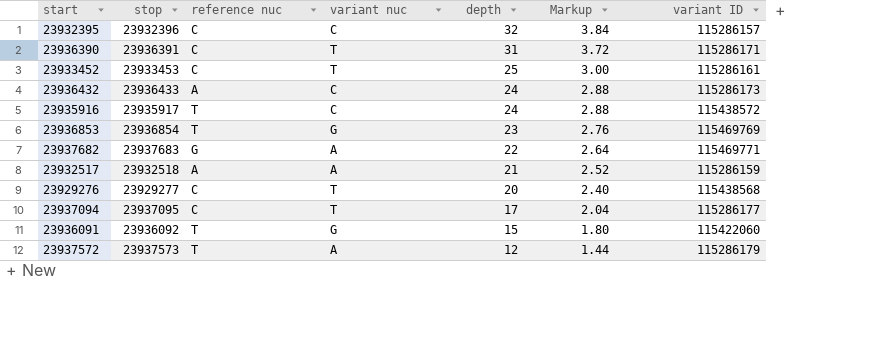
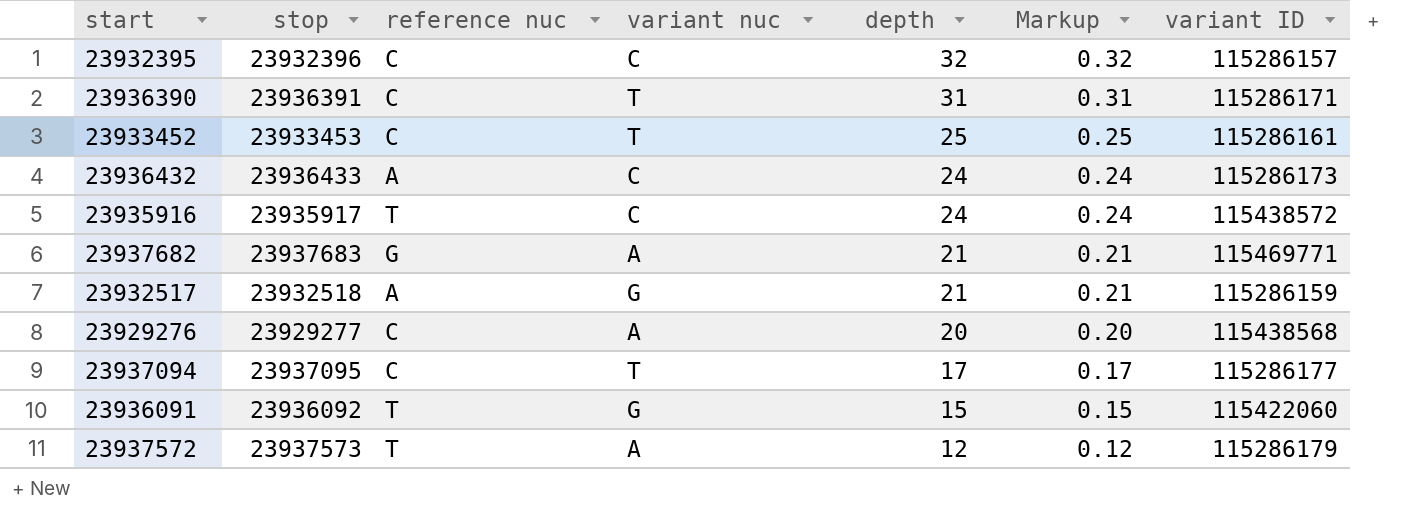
column Markup | formula: [depth] * 0.12 -> [depth] * 0.01
row 23936853: 23936854 | T | G | 23 | 2.76 | 115469769 -> none
23937682 | depth: 22 -> 21
23932517 | variant nuc: A -> G
23929276 | variant nuc: T -> A

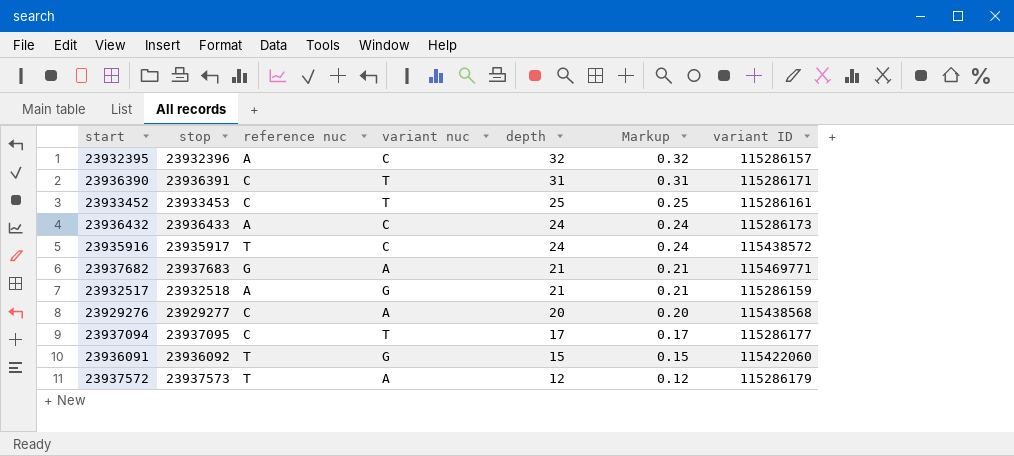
23932395 | reference nuc: C -> A

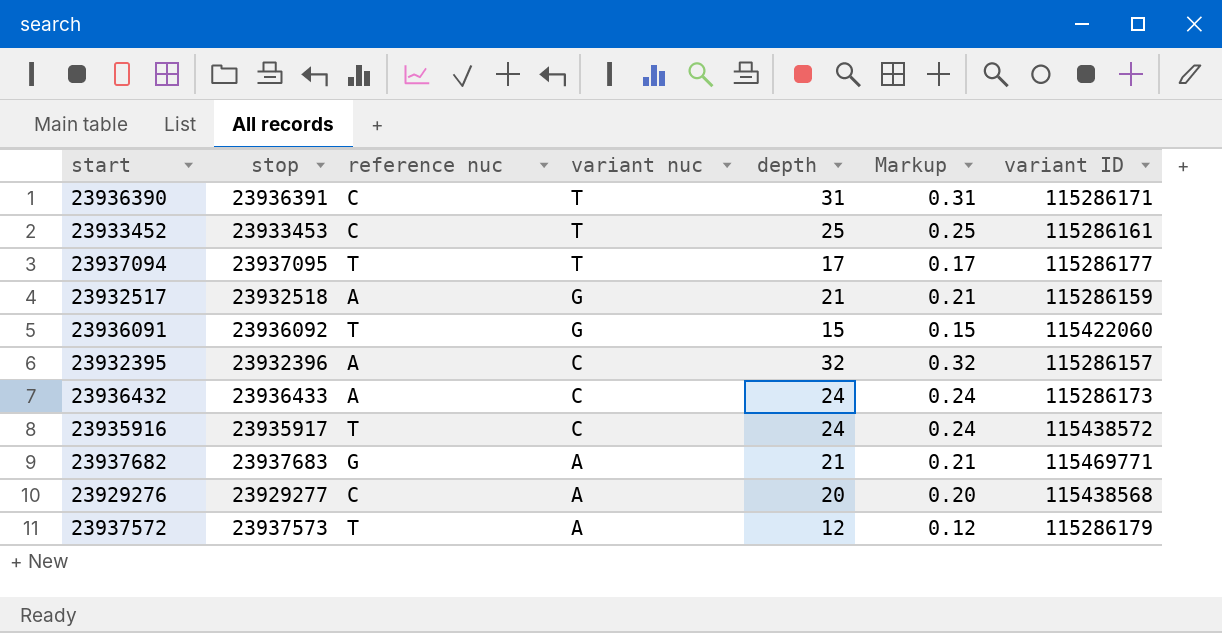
row order: depth descending -> variant nuc descending
23937094 | reference nuc: C -> T

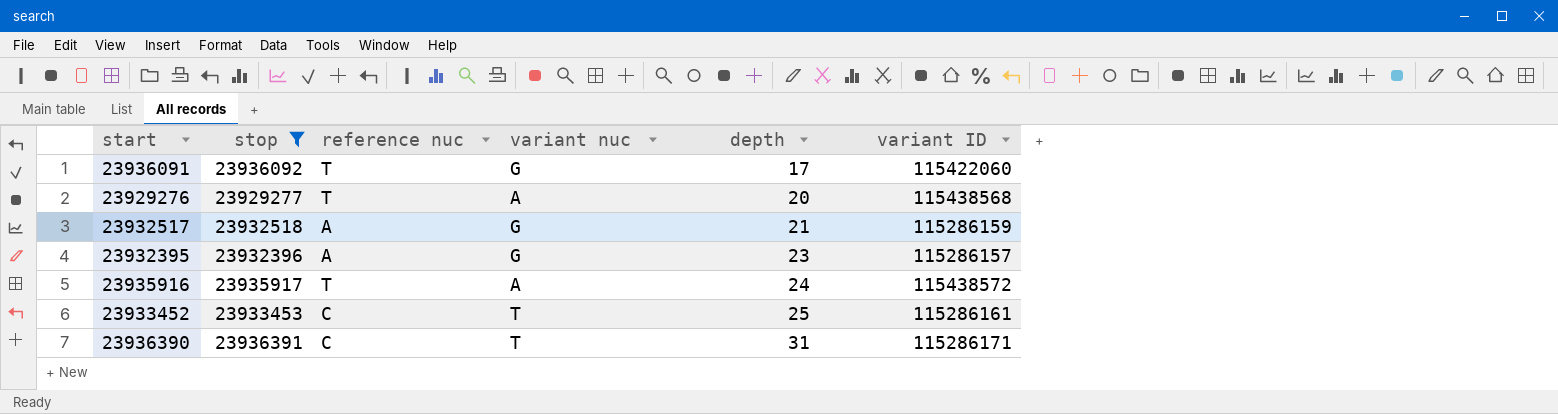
filter: none -> stop <= 23936391
row order: variant nuc descending -> depth ascending
column Markup | formula: [depth] * 0.01 -> none
23936091 | depth: 15 -> 17
23929276 | reference nuc: C -> T
23932395 | variant nuc: C -> G
23932395 | depth: 32 -> 23
23935916 | variant nuc: C -> A

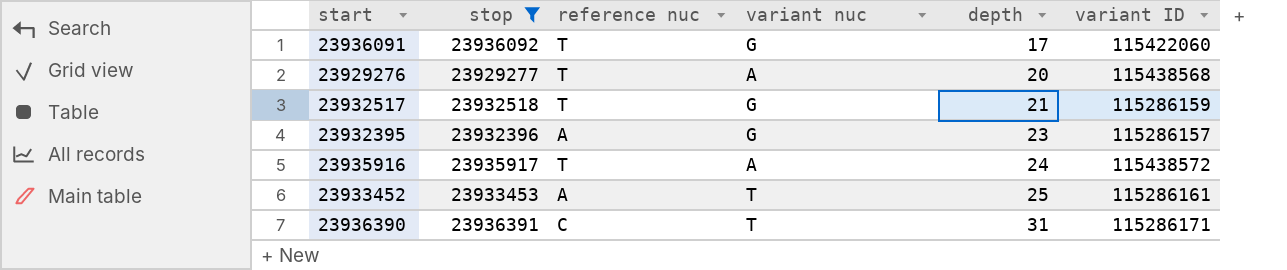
23932517 | reference nuc: A -> T
23933452 | reference nuc: C -> A

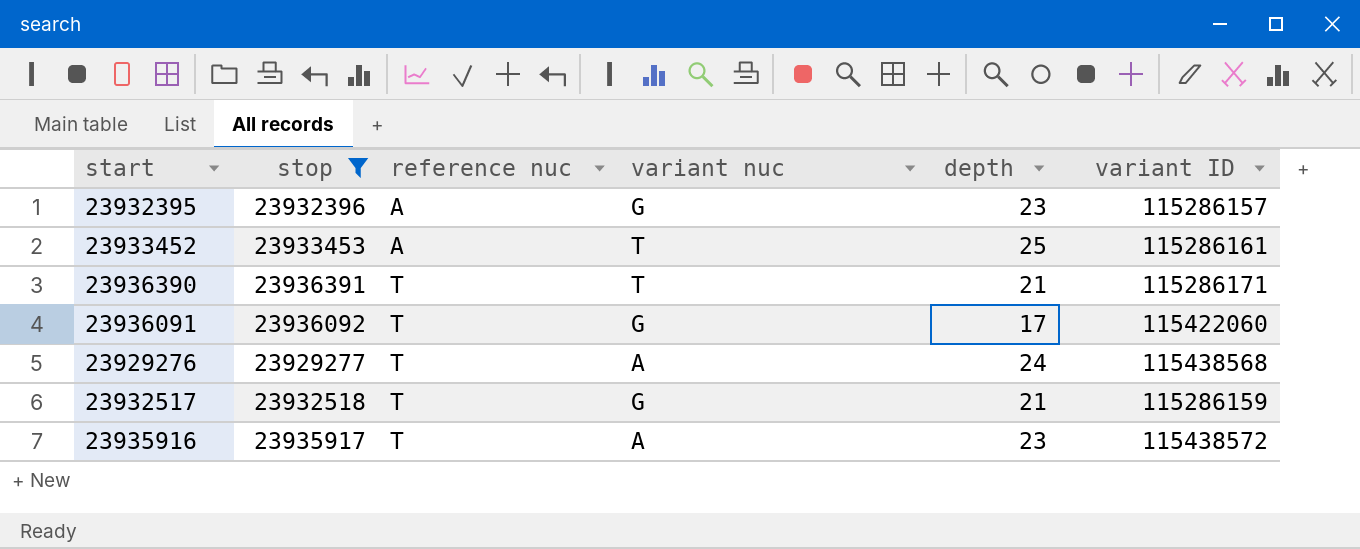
row order: depth ascending -> reference nuc ascending
23936390 | reference nuc: C -> T
23936390 | depth: 31 -> 21
23929276 | depth: 20 -> 24
23935916 | depth: 24 -> 23

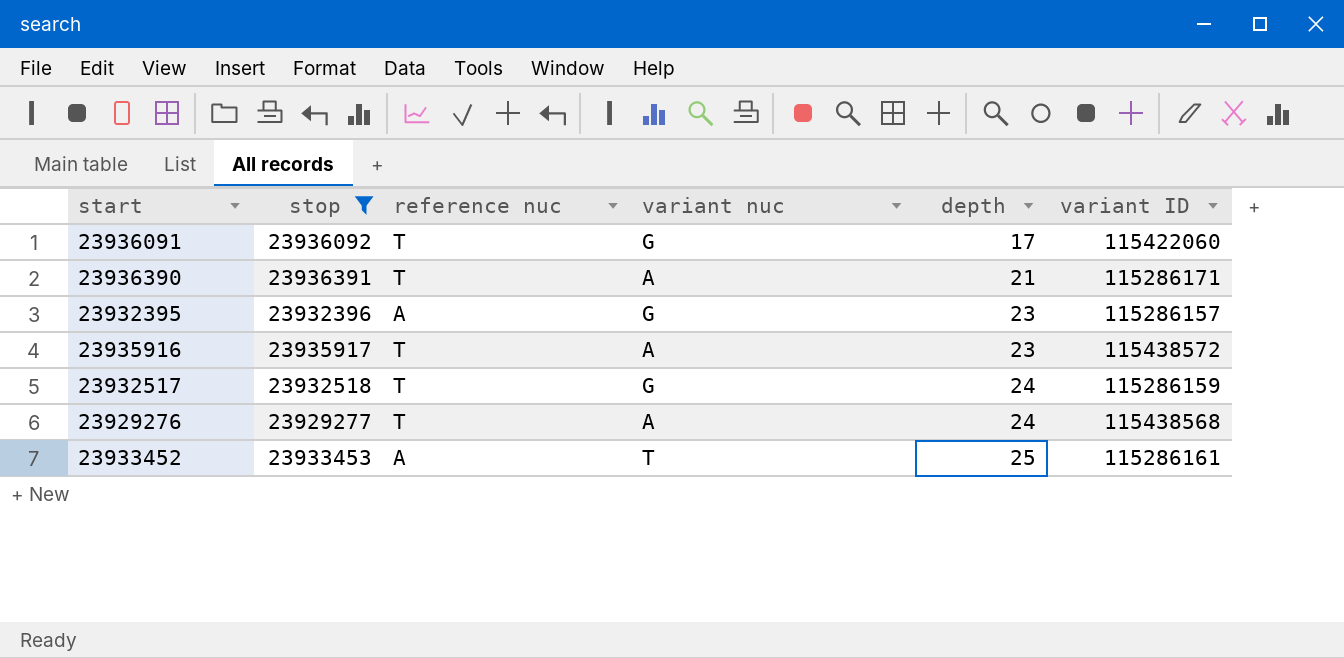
row order: reference nuc ascending -> depth ascending
23936390 | variant nuc: T -> A
23932517 | depth: 21 -> 24

